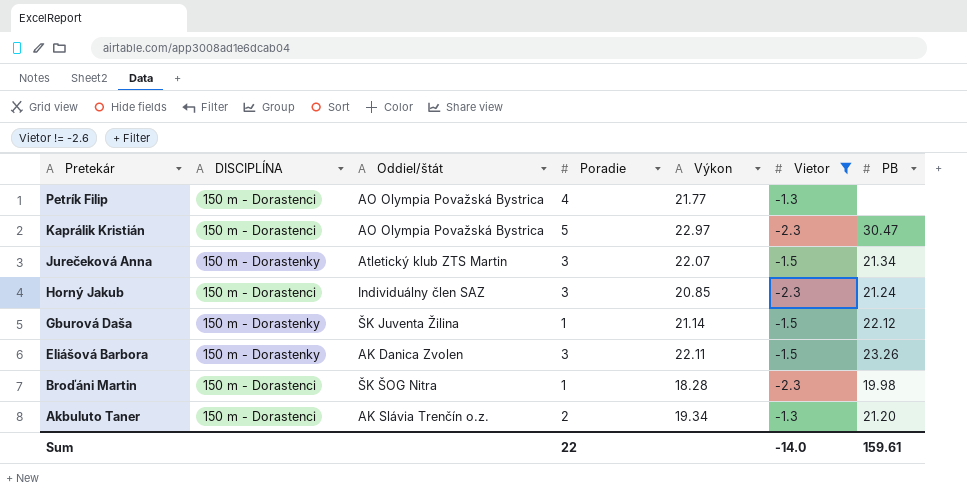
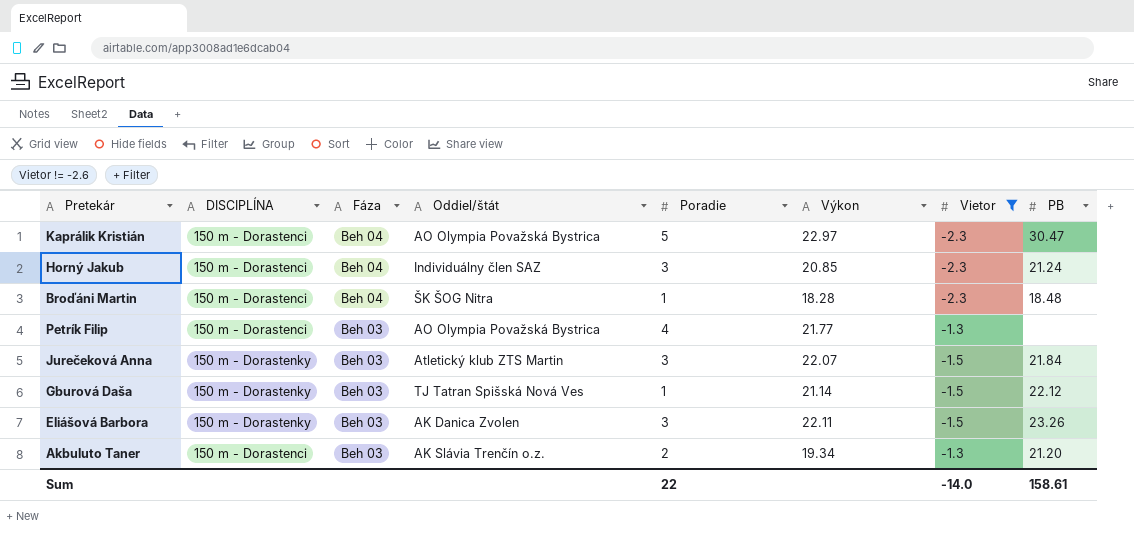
row order: Pretekár descending -> Fáza descending
column Fáza | position: none -> 3
Broďáni Martin | PB: 19.98 -> 18.48
Jurečeková Anna | PB: 21.34 -> 21.84
Gburová Daša | Oddiel/štát: ŠK Juventa Žilina -> TJ Tatran Spišská Nová Ves
Sum | PB: 159.61 -> 158.61

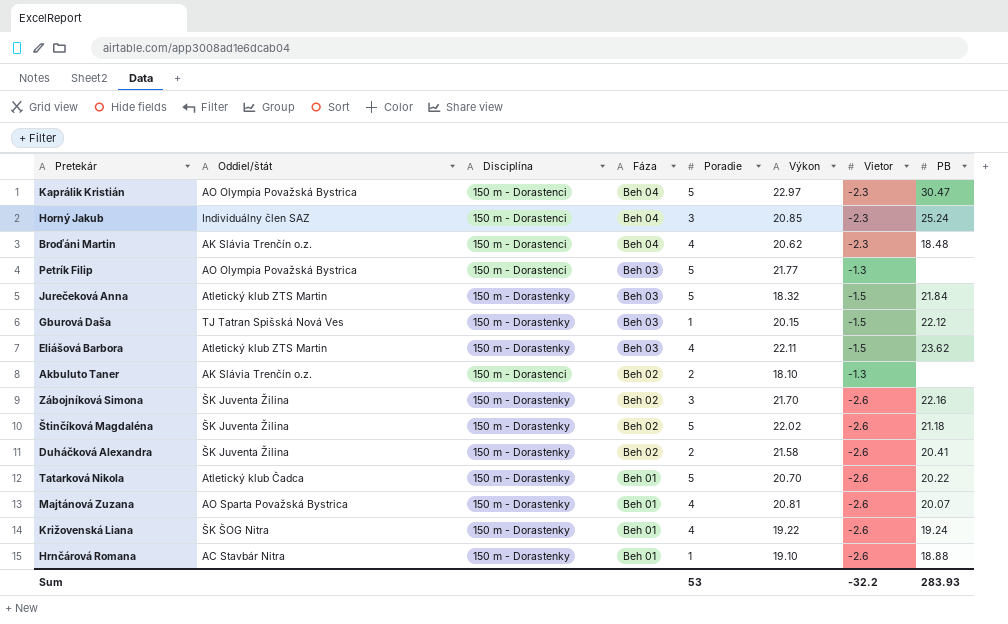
filter: Vietor != -2.6 -> none
column Oddiel/štát | position: 4 -> 2
column name: DISCIPLÍNA -> Disciplína
Horný Jakub | PB: 21.24 -> 25.24
Broďáni Martin | Oddiel/štát: ŠK ŠOG Nitra -> AK Slávia Trenčín o.z.
Broďáni Martin | Poradie: 1 -> 4
Broďáni Martin | Výkon: 18.28 -> 20.62
Petrík Filip | Poradie: 4 -> 5
Jurečeková Anna | Poradie: 3 -> 5
Jurečeková Anna | Výkon: 22.07 -> 18.32
Gburová Daša | Výkon: 21.14 -> 20.15
Eliášová Barbora | Oddiel/štát: AK Danica Zvolen -> Atletický klub ZTS Martin
Eliášová Barbora | Poradie: 3 -> 4
Eliášová Barbora | PB: 23.26 -> 23.62
Akbuluto Taner | Fáza: Beh 03 -> Beh 02
Akbuluto Taner | Výkon: 19.34 -> 18.10
Akbuluto Taner | PB: 21.20 -> none
Sum | Poradie: 22 -> 53
Sum | Vietor: -14.0 -> -32.2
Sum | PB: 158.61 -> 283.93

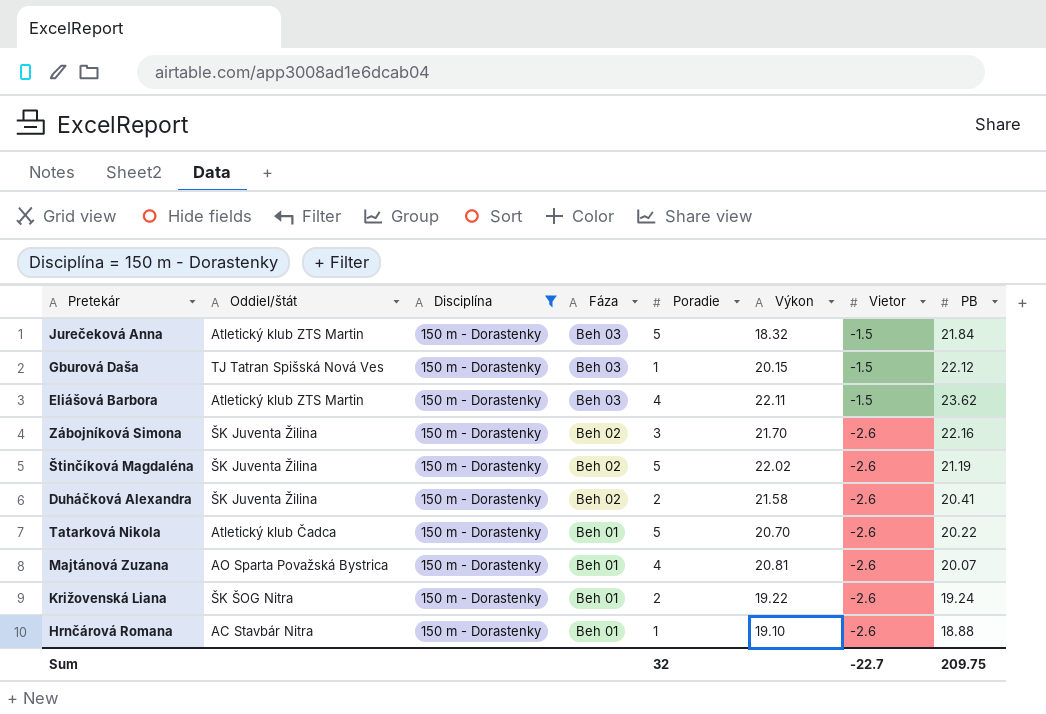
filter: none -> Disciplína = 150 m - Dorastenky
Štinčíková Magdaléna | PB: 21.18 -> 21.19
Križovenská Liana | Poradie: 4 -> 2
Sum | Poradie: 53 -> 32
Sum | Vietor: -32.2 -> -22.7
Sum | PB: 283.93 -> 209.75

